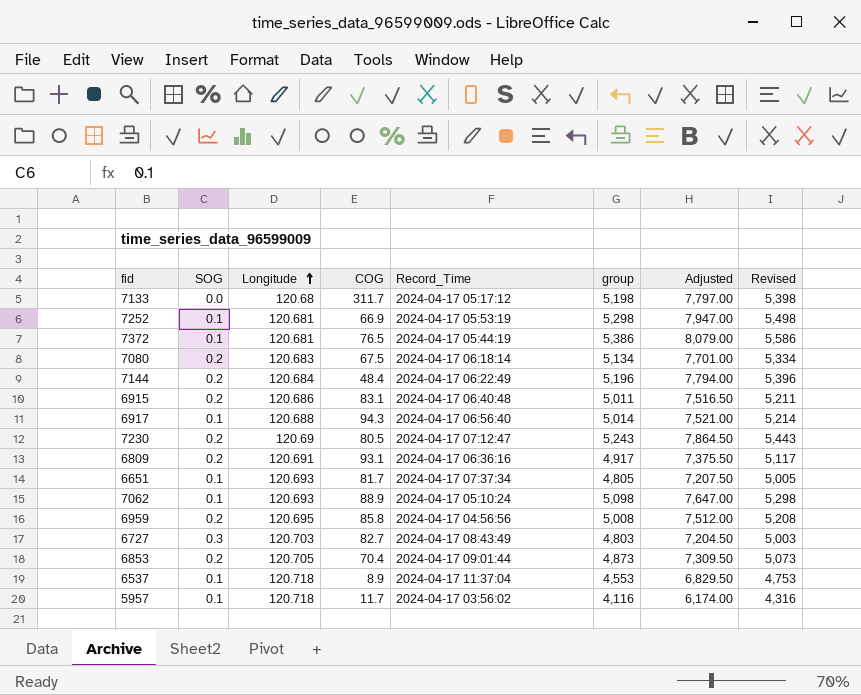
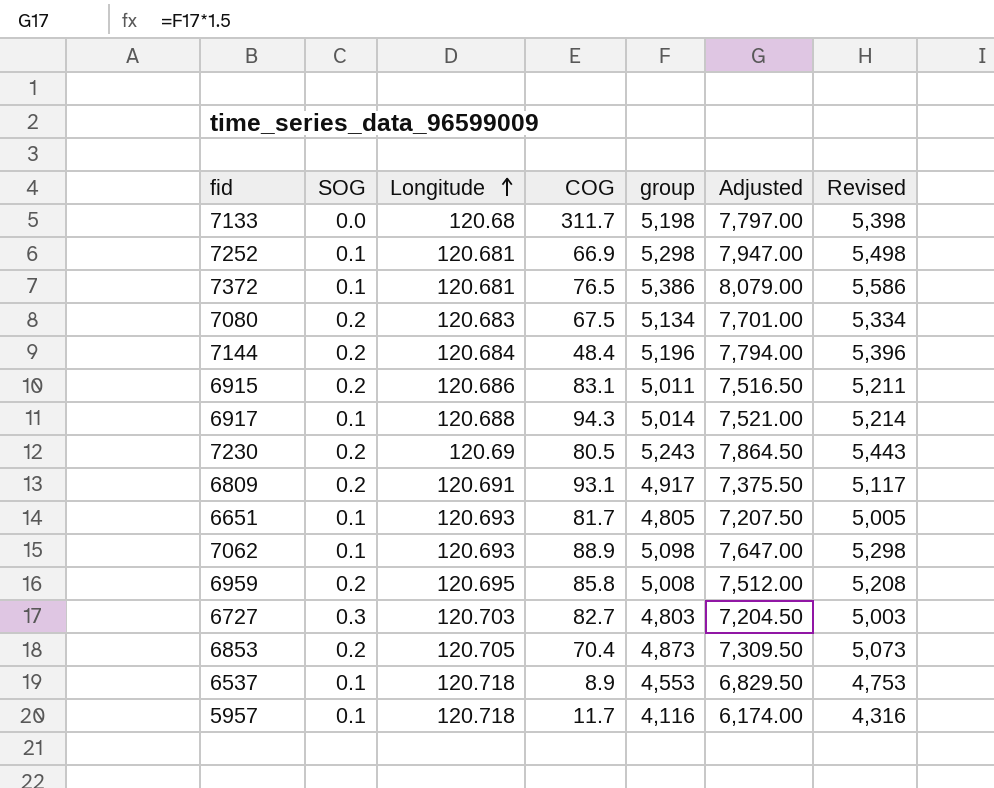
column Record_Time | position: 5 -> none

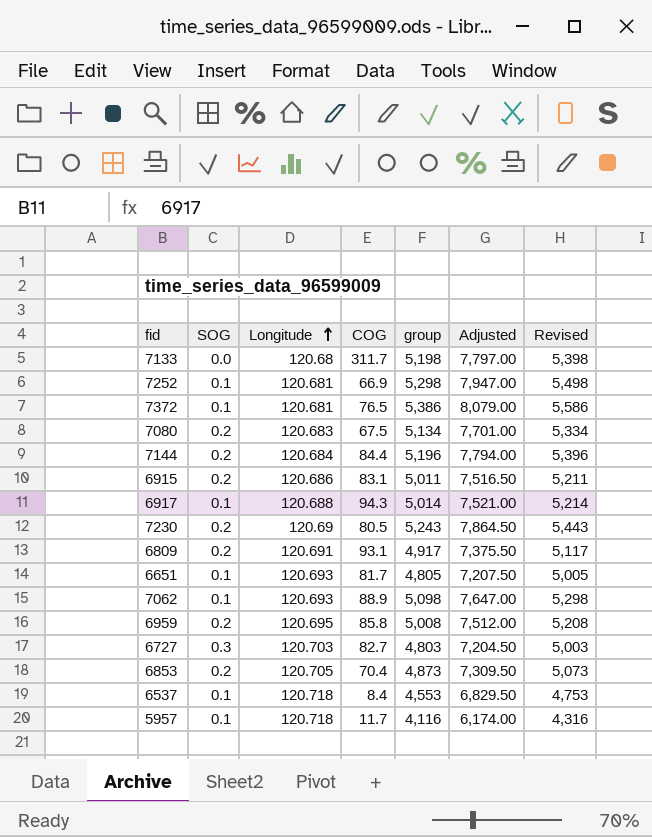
7144 | COG: 48.4 -> 84.4
6537 | COG: 8.9 -> 8.4

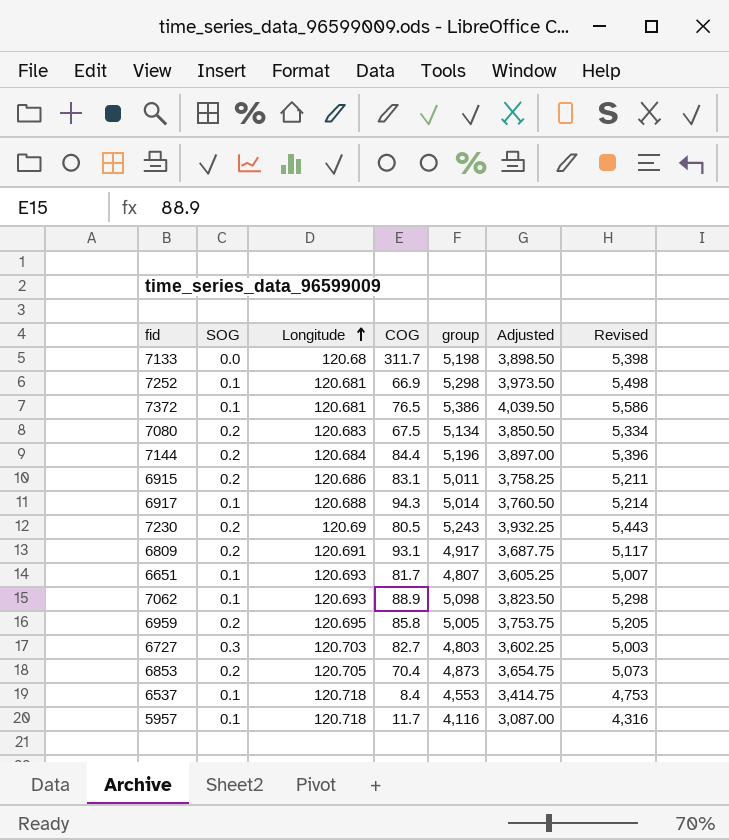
column Adjusted | formula: [group] * 1.5 -> [group] * 0.75
6651 | group: 4,805 -> 4,807
6651 | Revised: 5,005 -> 5,007
6959 | group: 5,008 -> 5,005
6959 | Revised: 5,208 -> 5,205

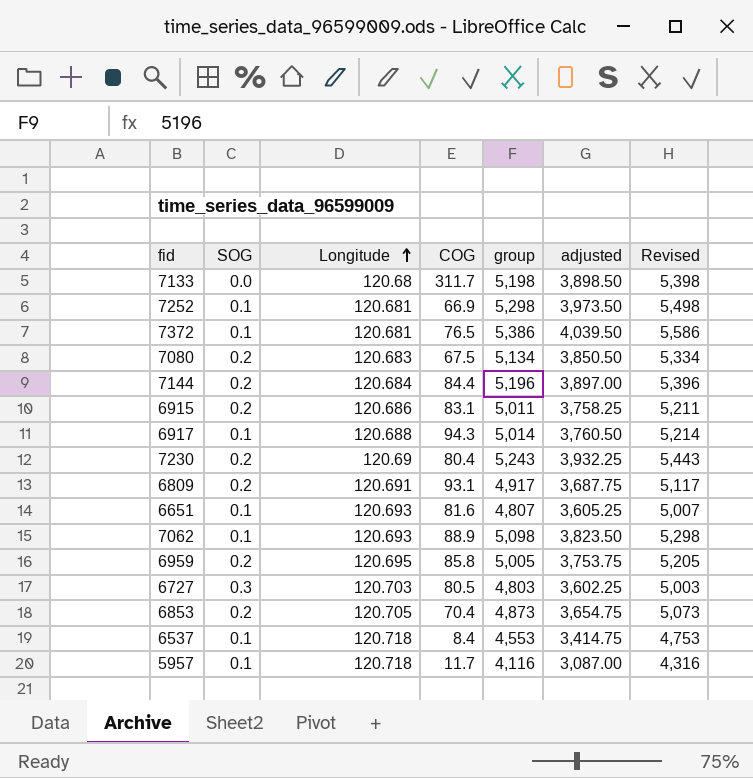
column name: Adjusted -> adjusted
7230 | COG: 80.5 -> 80.4
6651 | COG: 81.7 -> 81.6
6727 | COG: 82.7 -> 80.5

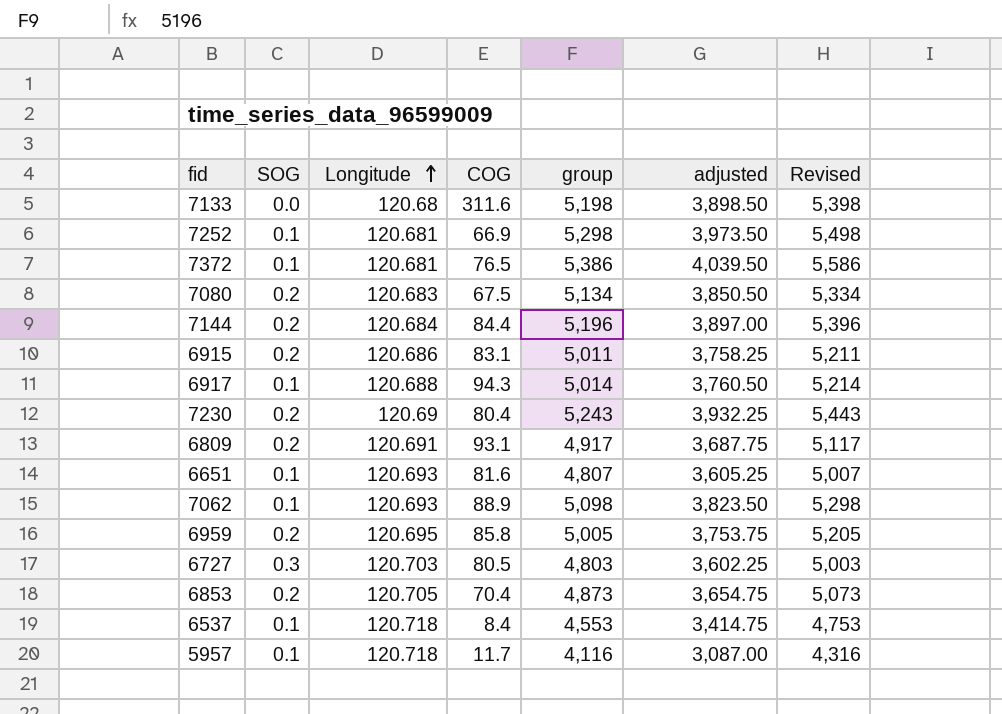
7133 | COG: 311.7 -> 311.6

